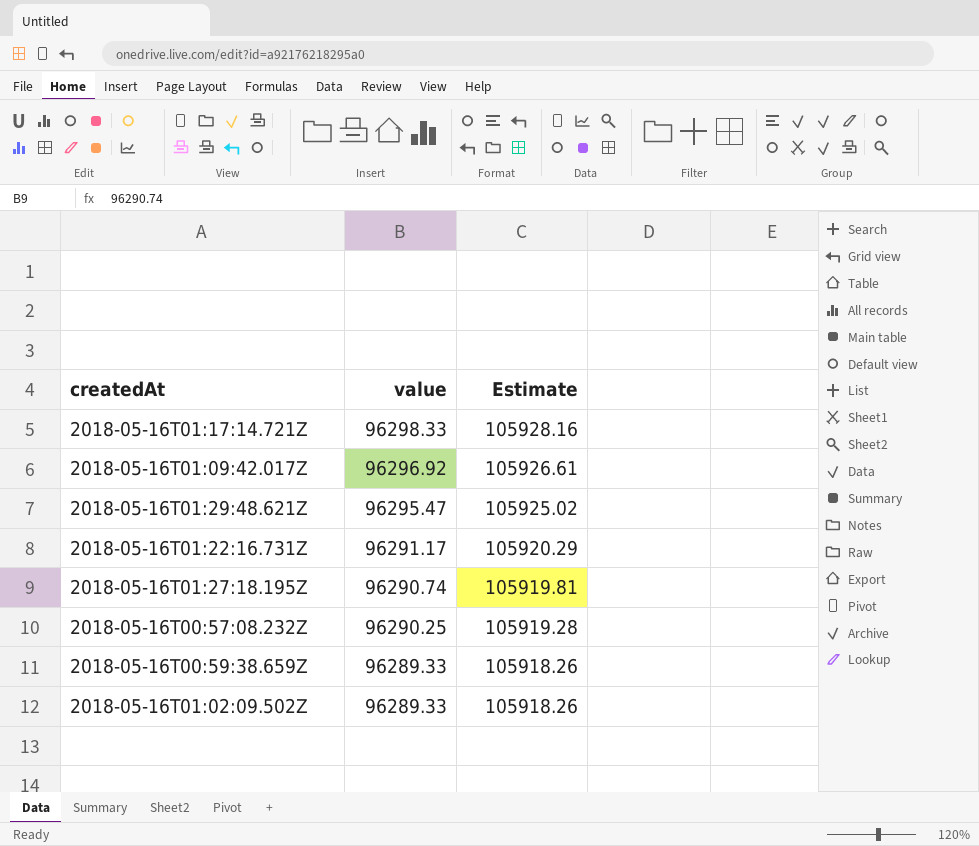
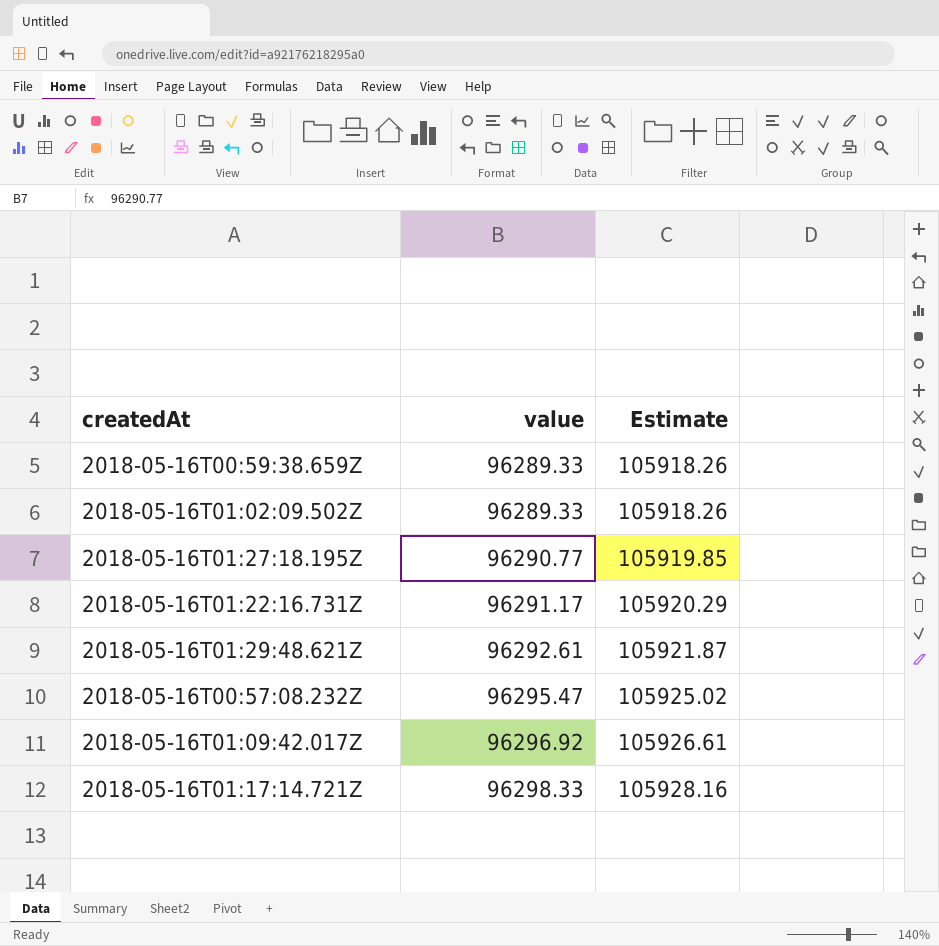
row order: value descending -> value ascending
2018-05-16T01:27:18.195Z | value: 96290.74 -> 96290.77
2018-05-16T01:27:18.195Z | Estimate: 105919.81 -> 105919.85
2018-05-16T01:29:48.621Z | value: 96295.47 -> 96292.61
2018-05-16T01:29:48.621Z | Estimate: 105925.02 -> 105921.87
2018-05-16T00:57:08.232Z | value: 96290.25 -> 96295.47
2018-05-16T00:57:08.232Z | Estimate: 105919.28 -> 105925.02

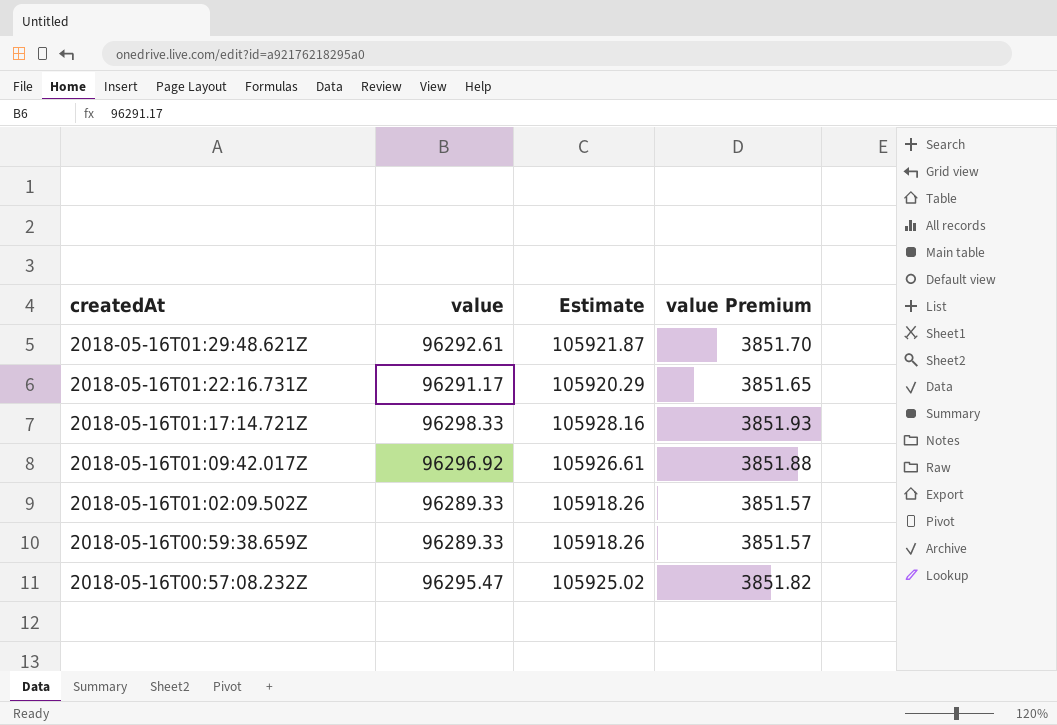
row order: value ascending -> createdAt descending
column value Premium | formula: none -> [value] * 0.04
row 2018-05-16T01:27:18.195Z: 96290.77 | 105919.85 -> none

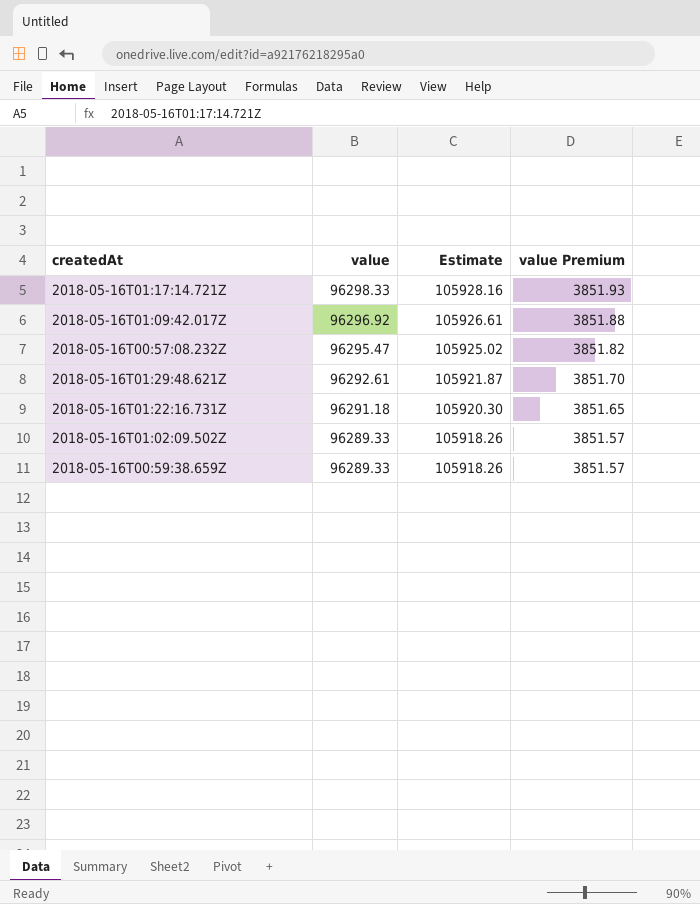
row order: createdAt descending -> value descending
2018-05-16T01:22:16.731Z | value: 96291.17 -> 96291.18
2018-05-16T01:22:16.731Z | Estimate: 105920.29 -> 105920.30

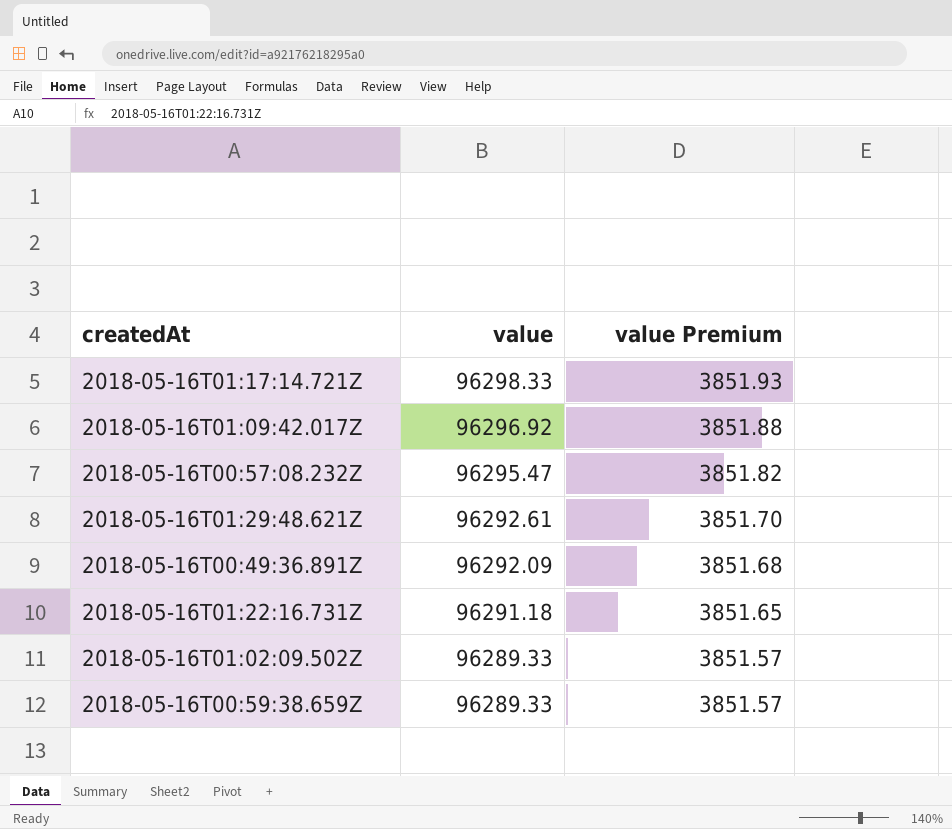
column Estimate | formula: [value] * 1.1 -> none
row 2018-05-16T00:49:36.891Z: none -> 96292.09 | 3851.68

